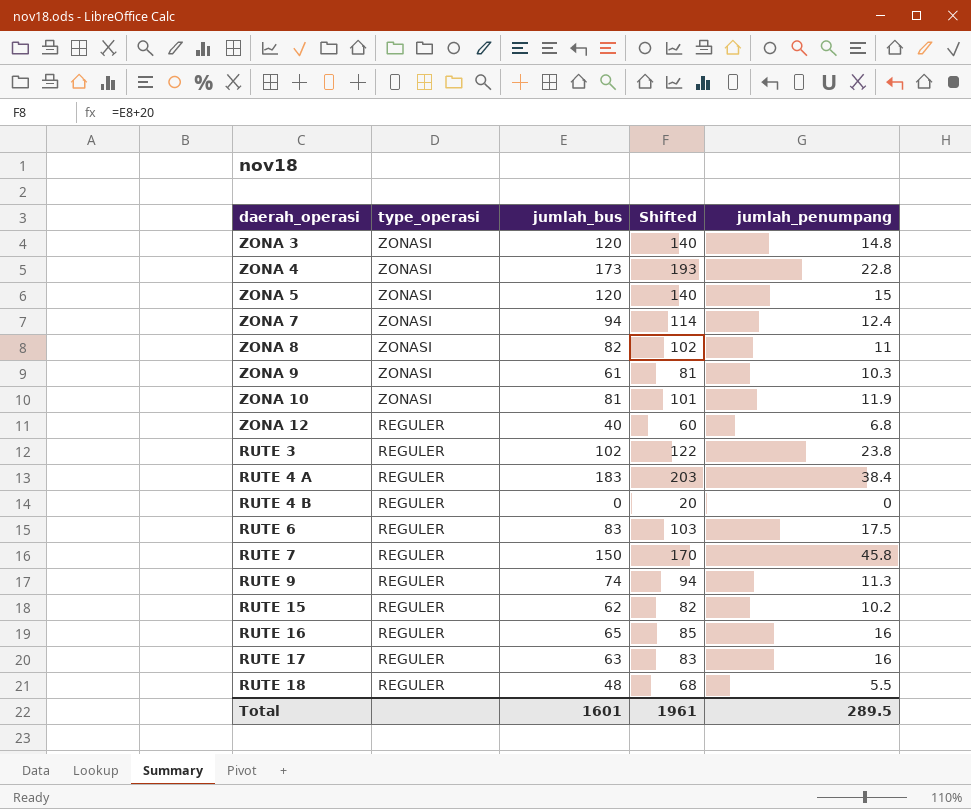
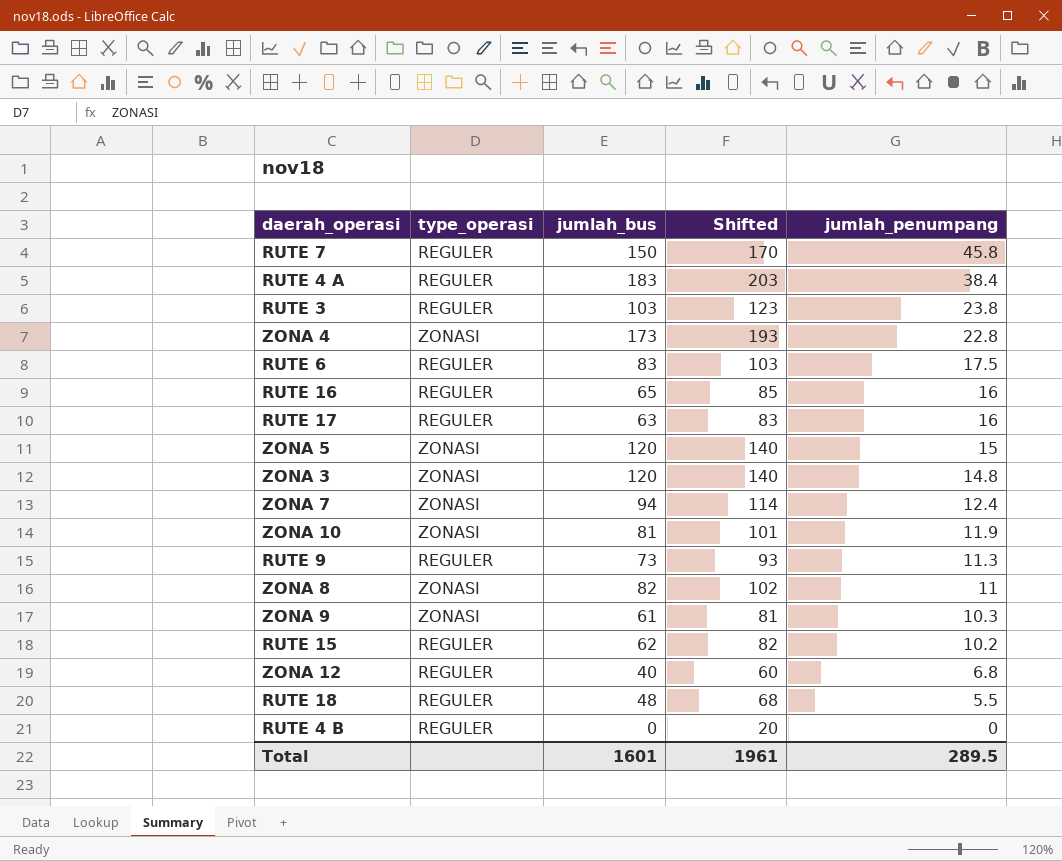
row order: type_operasi descending -> jumlah_penumpang descending
RUTE 3 | jumlah_bus: 102 -> 103
RUTE 3 | Shifted: 122 -> 123
RUTE 9 | jumlah_bus: 74 -> 73
RUTE 9 | Shifted: 94 -> 93

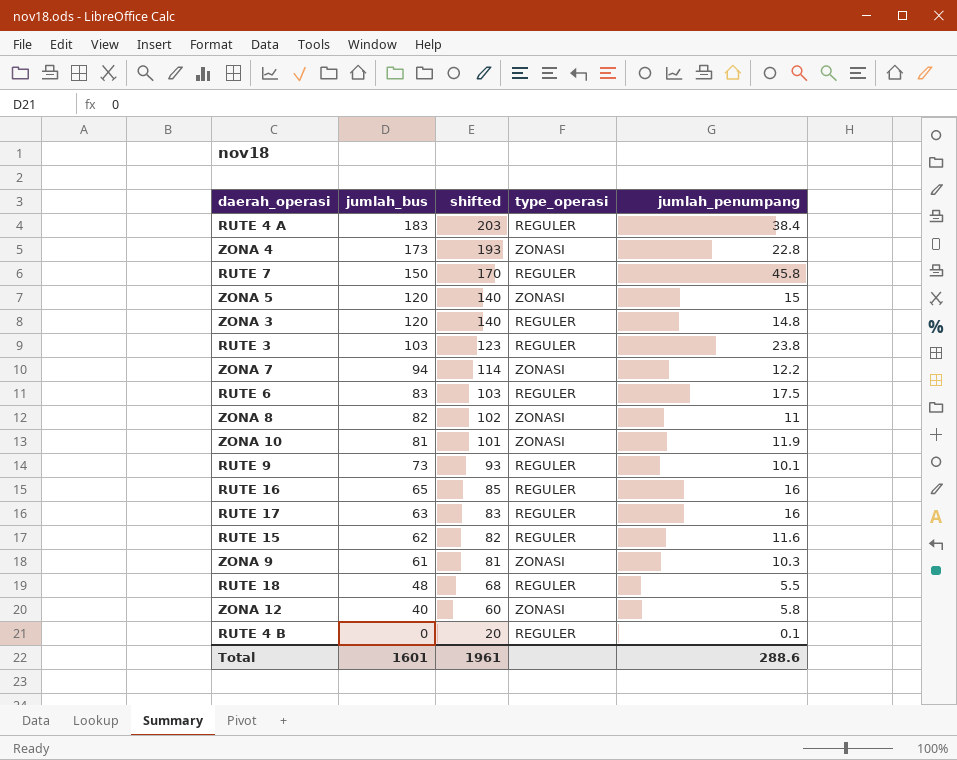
row order: jumlah_penumpang descending -> jumlah_bus descending
column name: Shifted -> shifted
column type_operasi | position: 2 -> 4
ZONA 3 | type_operasi: ZONASI -> REGULER
ZONA 7 | jumlah_penumpang: 12.4 -> 12.2
RUTE 9 | jumlah_penumpang: 11.3 -> 10.1
RUTE 15 | jumlah_penumpang: 10.2 -> 11.6
ZONA 12 | type_operasi: REGULER -> ZONASI
ZONA 12 | jumlah_penumpang: 6.8 -> 5.8
RUTE 4 B | jumlah_penumpang: 0 -> 0.1
Total | jumlah_penumpang: 289.5 -> 288.6

